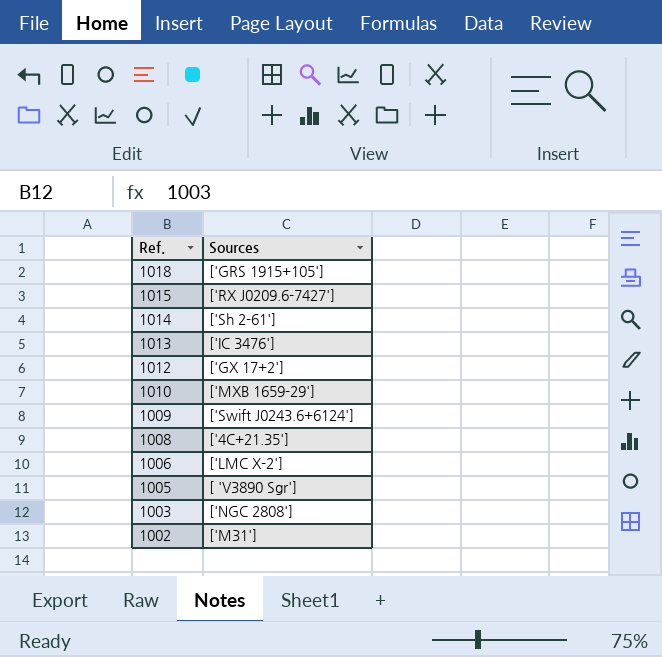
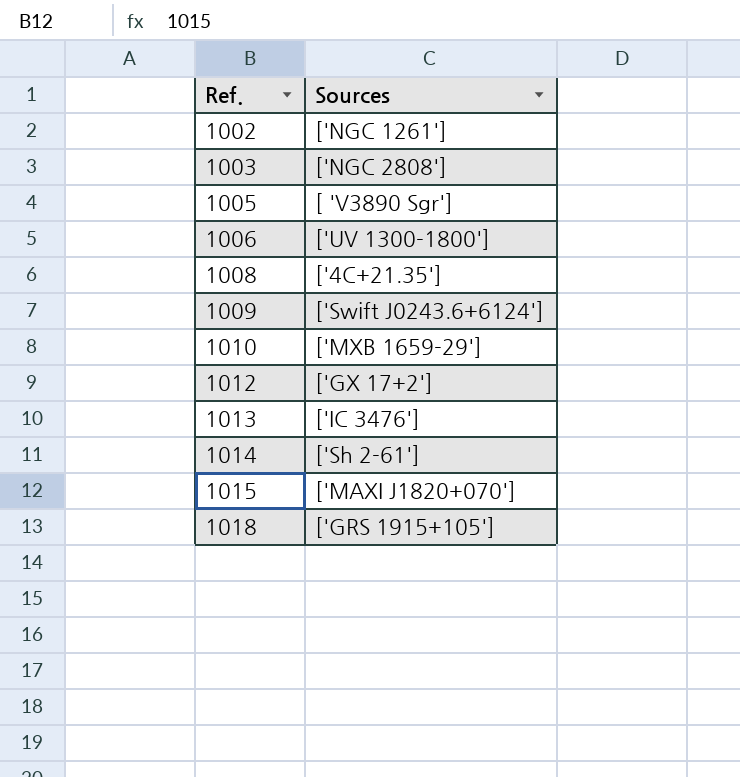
row order: Ref. descending -> Ref. ascending
1002 | Sources: ['M31'] -> ['NGC 1261']
1006 | Sources: ['LMC X-2'] -> ['UV 1300-1800']
1015 | Sources: ['RX J0209.6-7427'] -> ['MAXI J1820+070']

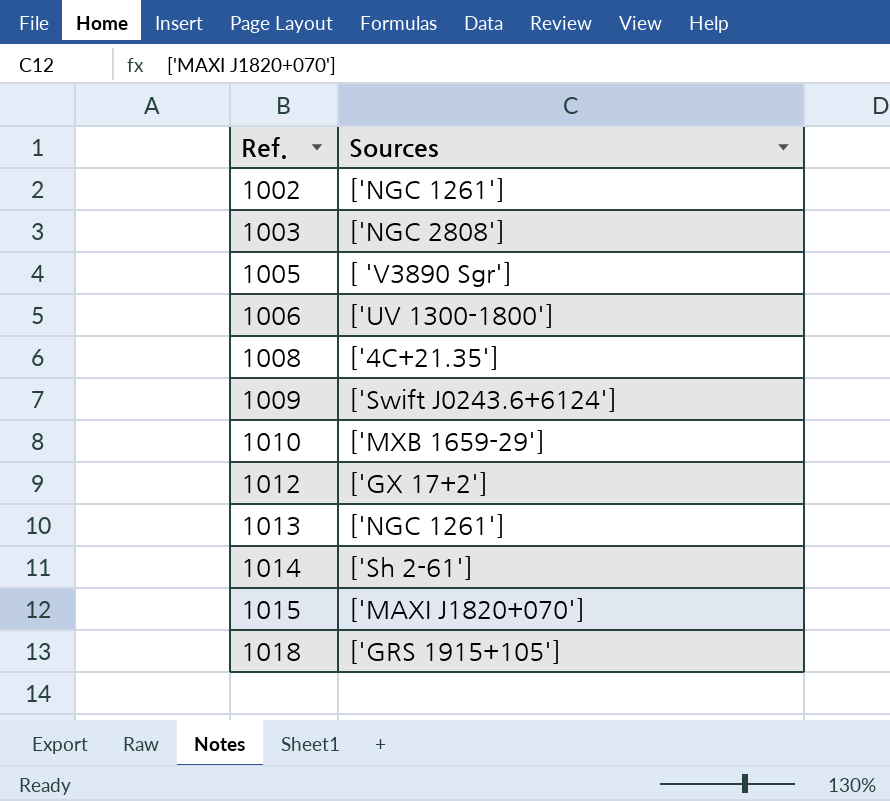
1013 | Sources: ['IC 3476'] -> ['NGC 1261']

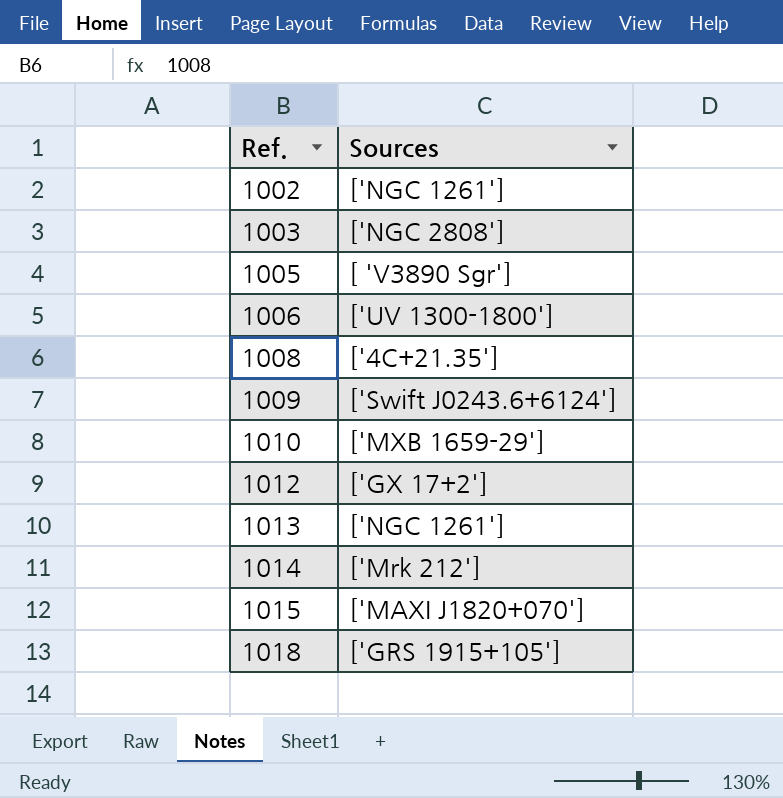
1014 | Sources: ['Sh 2-61'] -> ['Mrk 212']

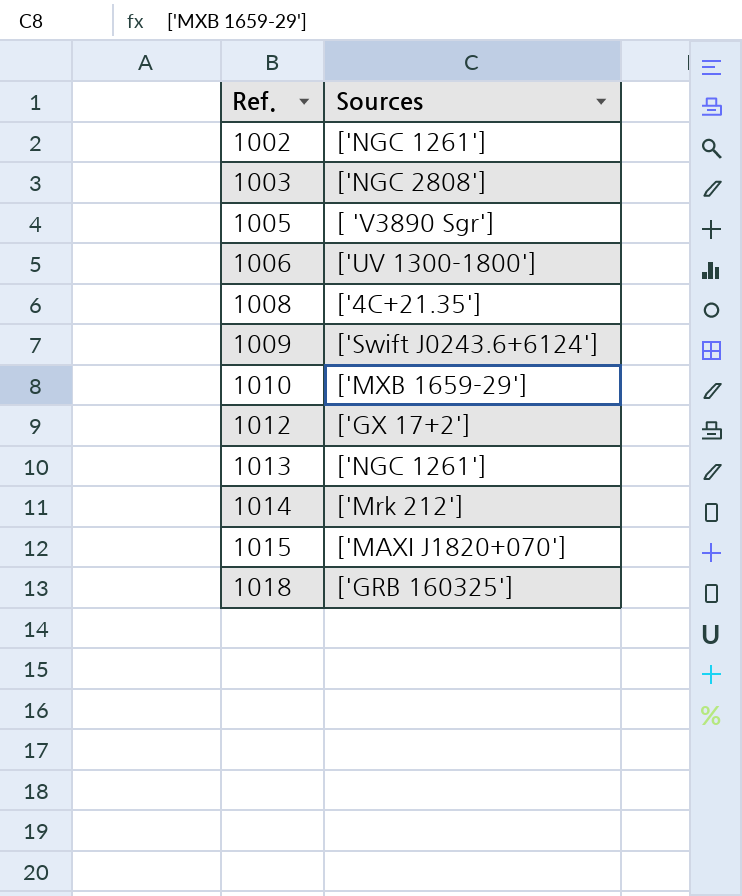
1018 | Sources: ['GRS 1915+105'] -> ['GRB 160325']

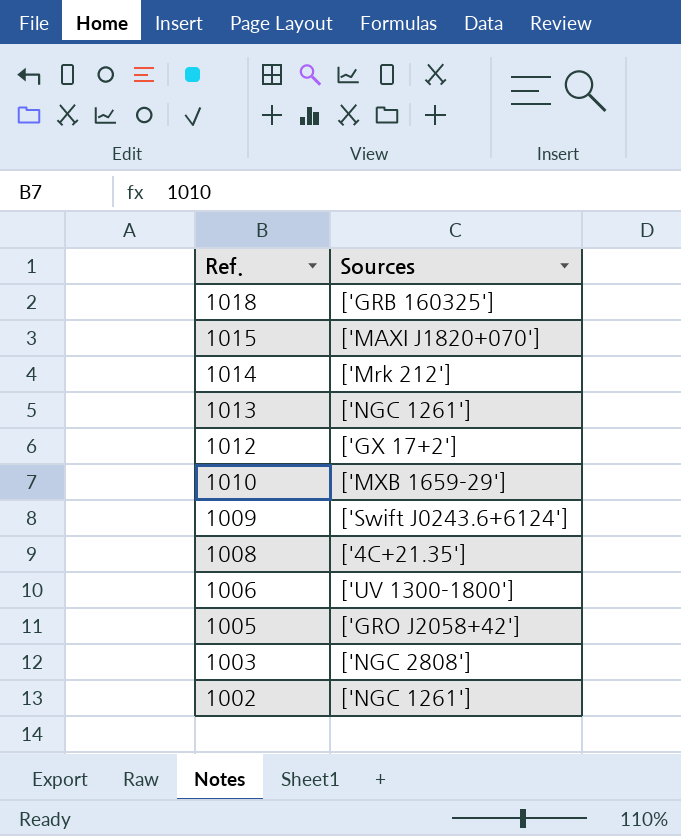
row order: Ref. ascending -> Ref. descending
1005 | Sources: [ 'V3890 Sgr'] -> ['GRO J2058+42']

